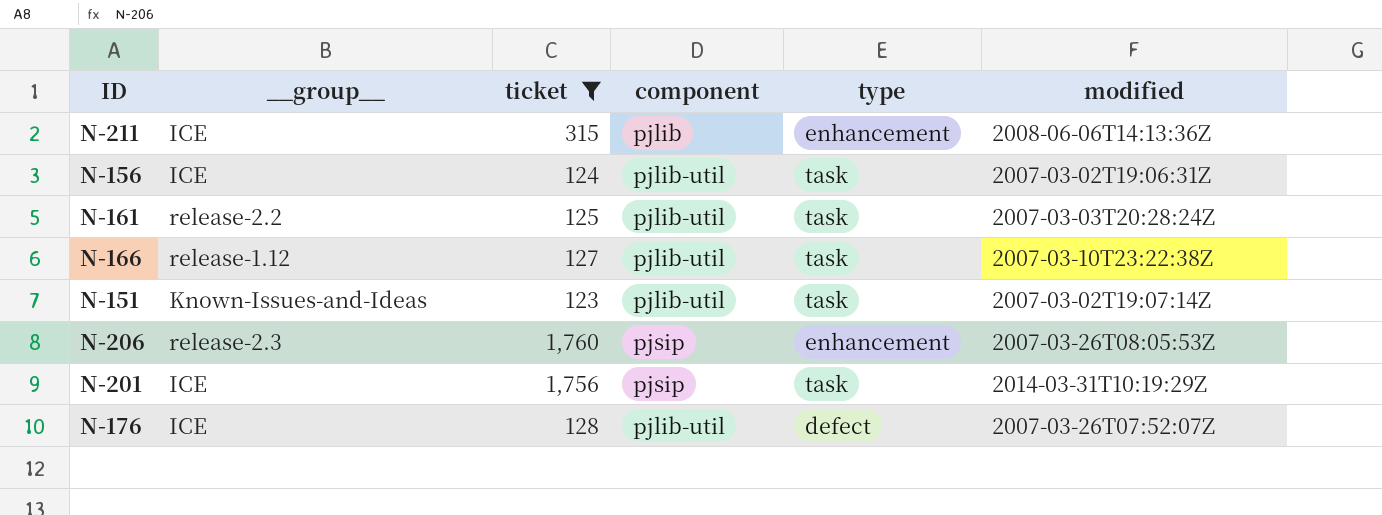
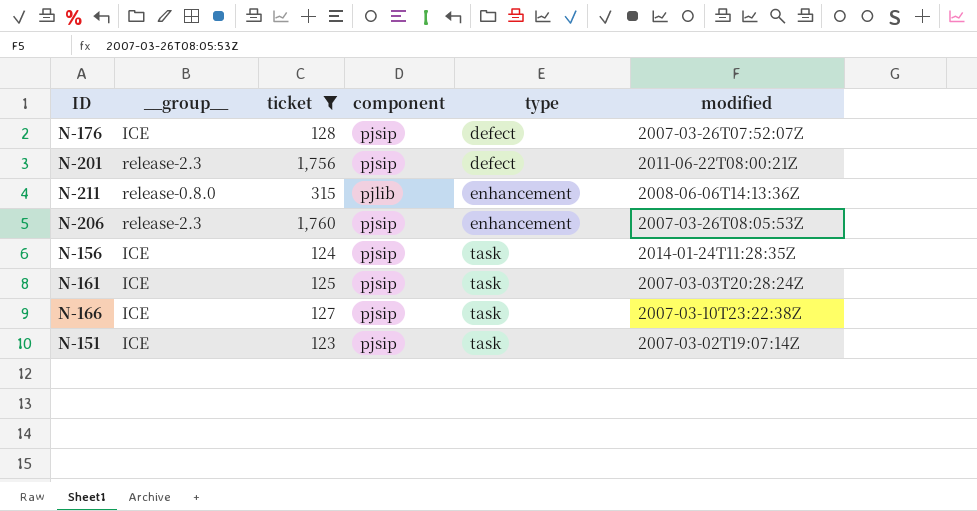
row order: none -> type ascending
N-176 | component: pjlib-util -> pjsip
N-201 | __group__: ICE -> release-2.3
N-201 | type: task -> defect
N-201 | modified: 2014-03-31T10:19:29Z -> 2011-06-22T08:00:21Z
N-211 | __group__: ICE -> release-0.8.0
N-156 | component: pjlib-util -> pjsip
N-156 | modified: 2007-03-02T19:06:31Z -> 2014-01-24T11:28:35Z
N-161 | __group__: release-2.2 -> ICE
N-161 | component: pjlib-util -> pjsip
N-166 | __group__: release-1.12 -> ICE
N-166 | component: pjlib-util -> pjsip
N-151 | __group__: Known-Issues-and-Ideas -> ICE
N-151 | component: pjlib-util -> pjsip

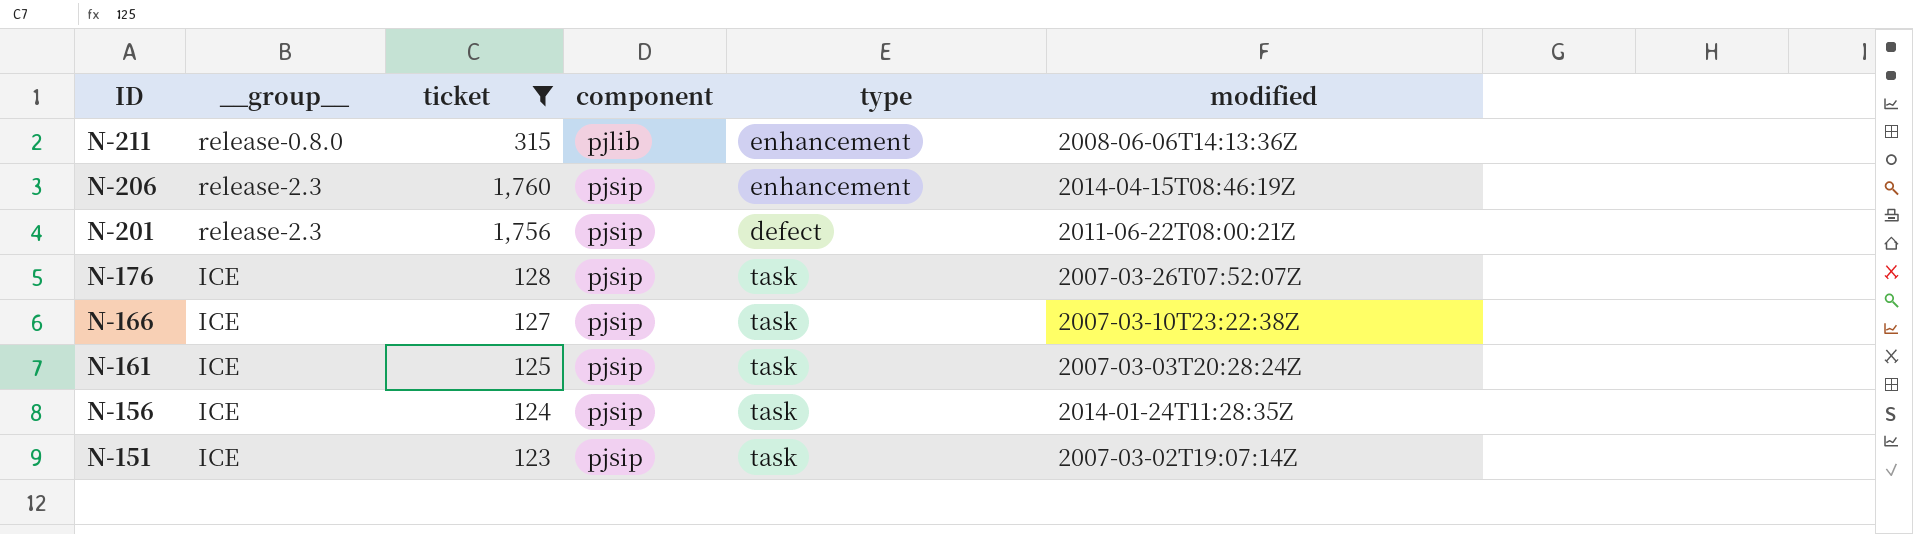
row order: type ascending -> ID descending
N-206 | modified: 2007-03-26T08:05:53Z -> 2014-04-15T08:46:19Z
N-176 | type: defect -> task

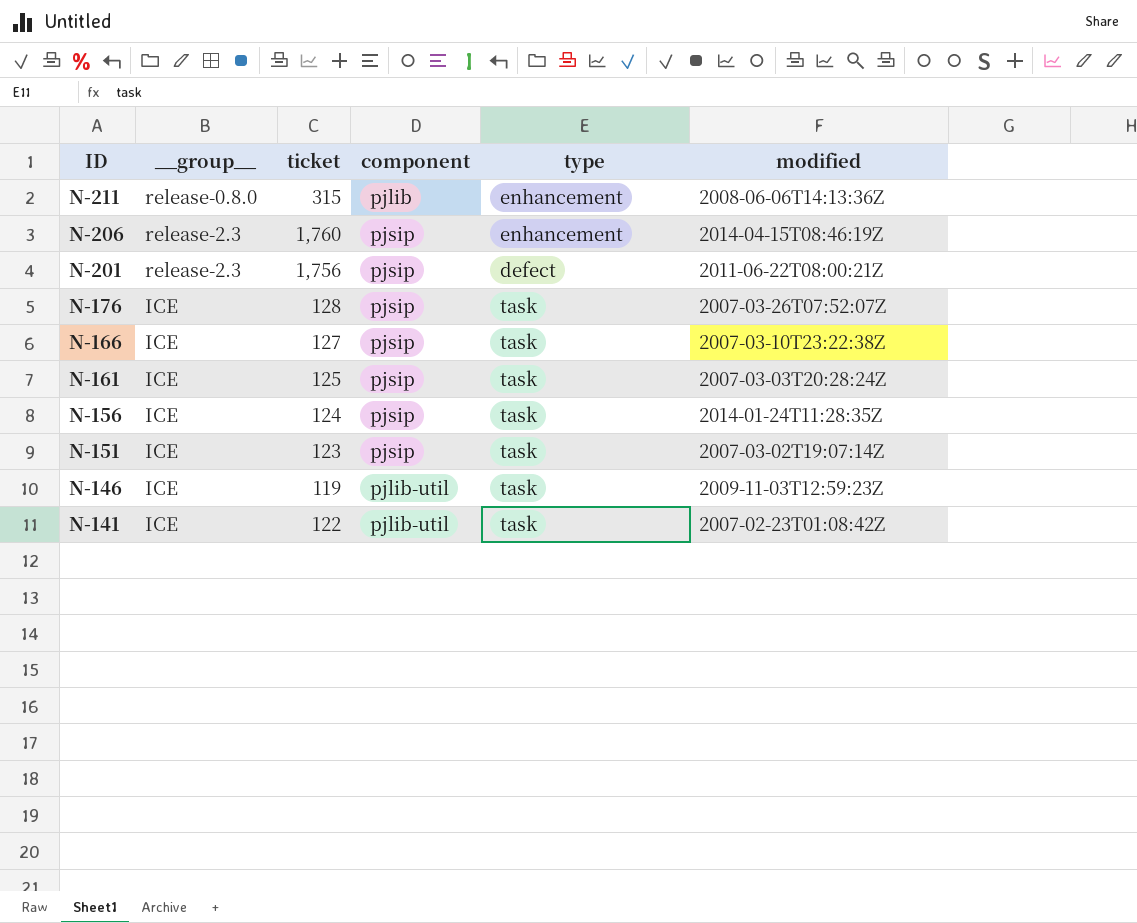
filter: ticket >= 123 -> none

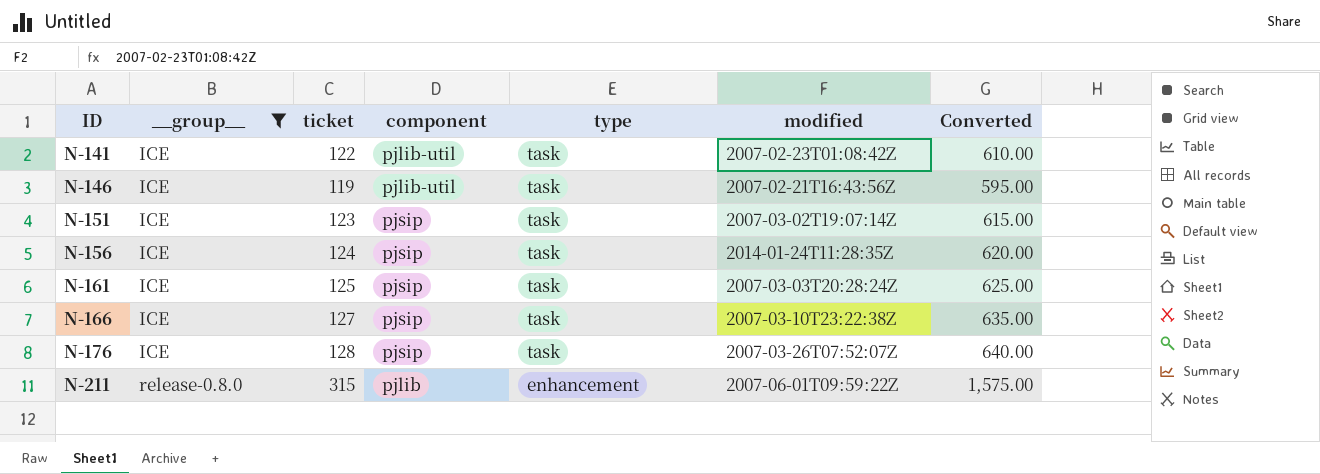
filter: none -> __group__ != release-2.3
row order: ID descending -> ID ascending
column Converted | formula: none -> [ticket] * 5
N-146 | modified: 2009-11-03T12:59:23Z -> 2007-02-21T16:43:56Z
N-211 | modified: 2008-06-06T14:13:36Z -> 2007-06-01T09:59:22Z

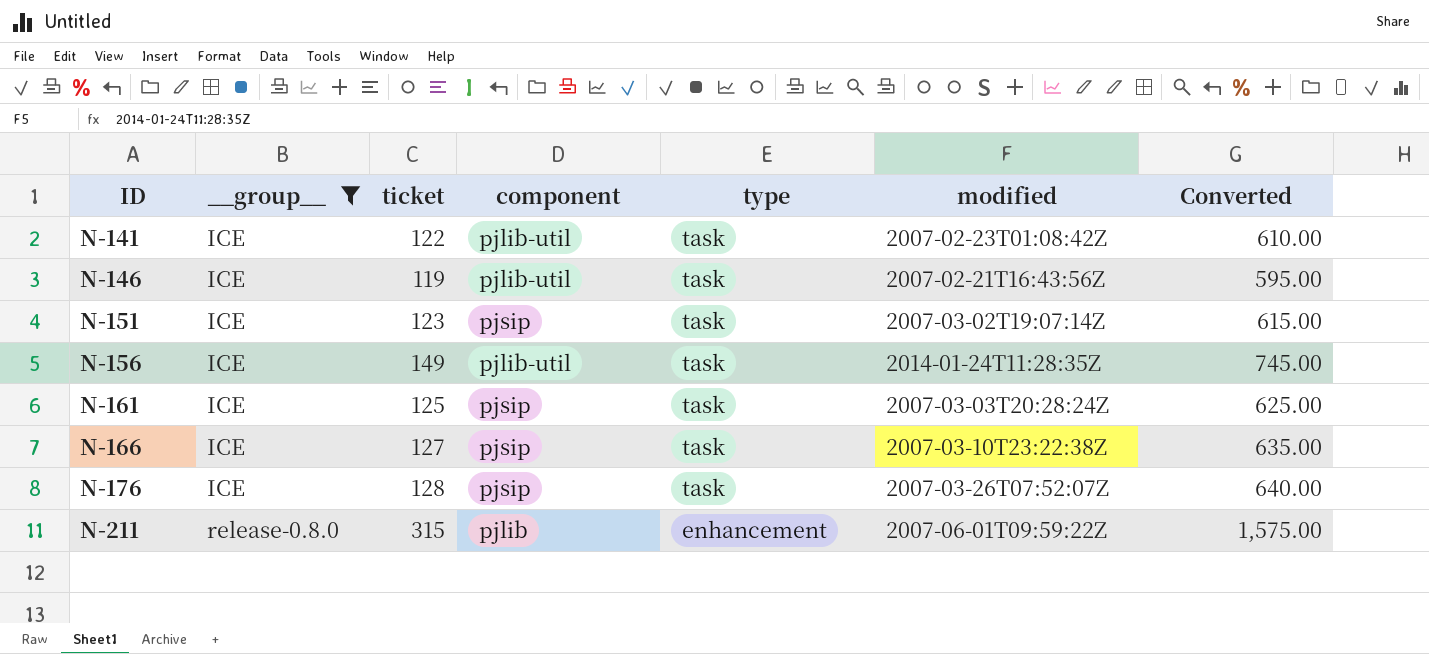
N-156 | ticket: 124 -> 149
N-156 | component: pjsip -> pjlib-util
N-156 | Converted: 620.00 -> 745.00

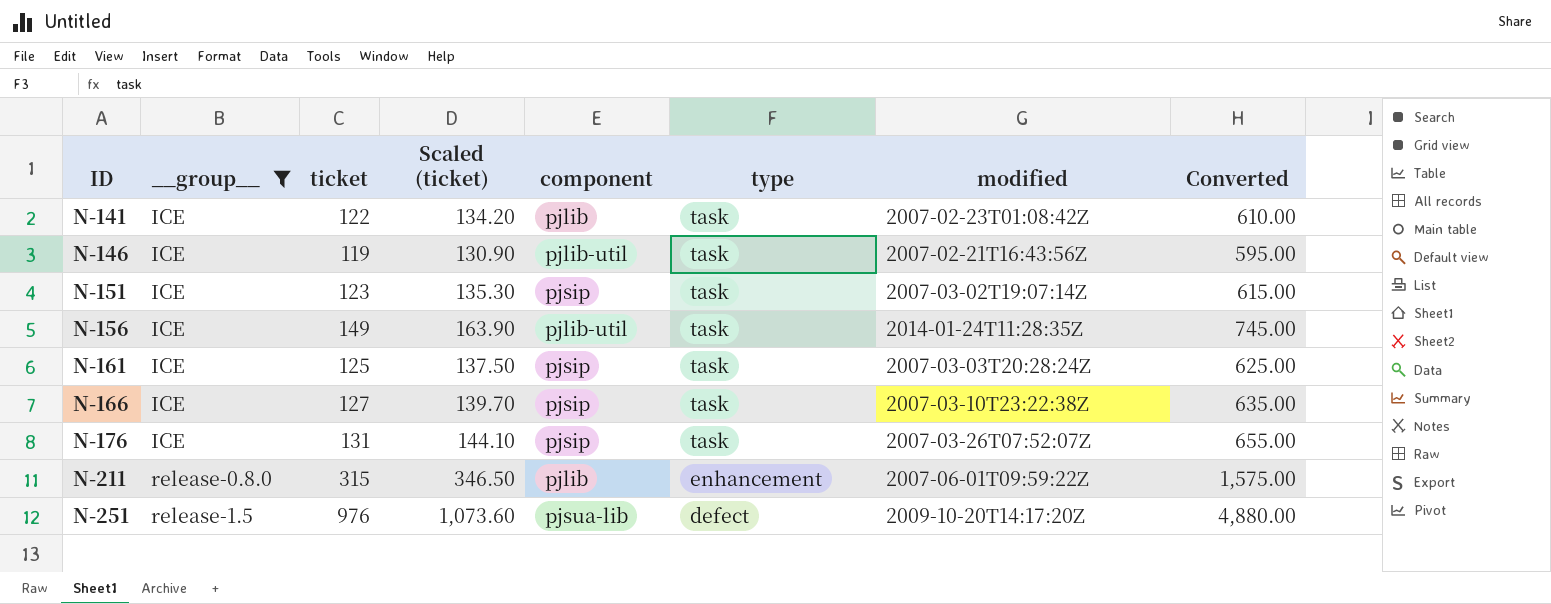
column Scaled (ticket) | formula: none -> [ticket] * 1.1
N-141 | component: pjlib-util -> pjlib
N-176 | ticket: 128 -> 131
N-176 | Converted: 640.00 -> 655.00
row N-251: none -> release-1.5 | 976 | 1,073.60 | pjsua-lib | defect | 2009-10-20T14:17:20Z | 4,880.00

